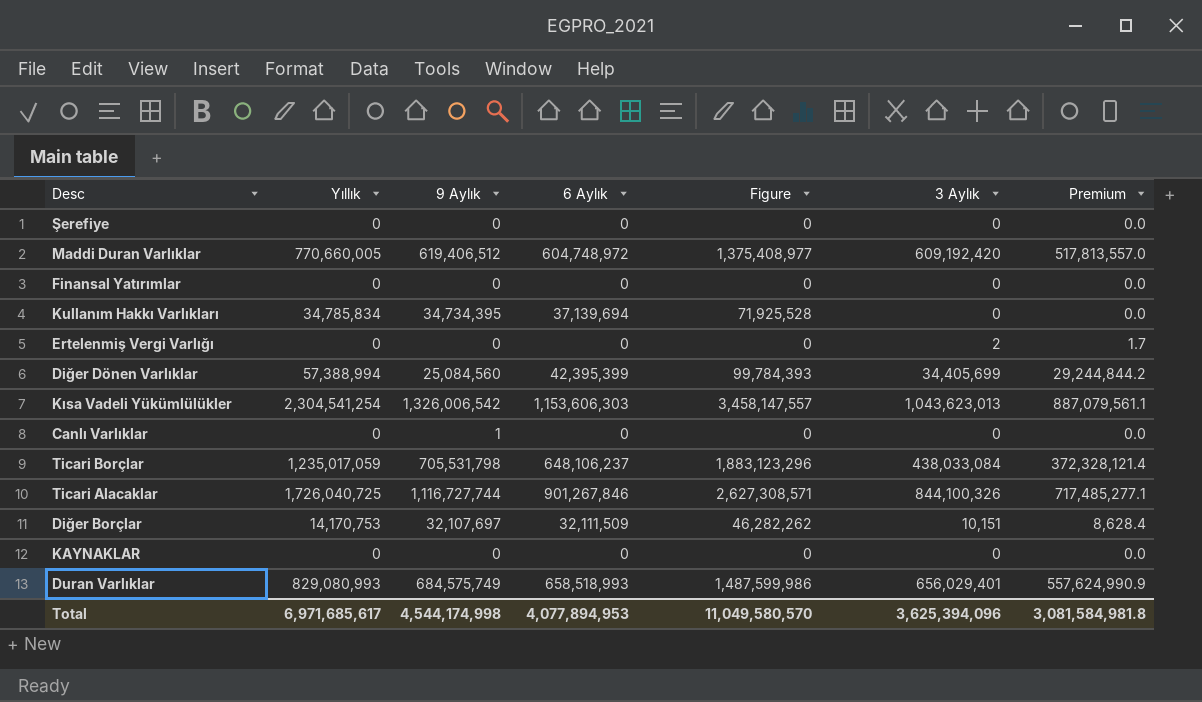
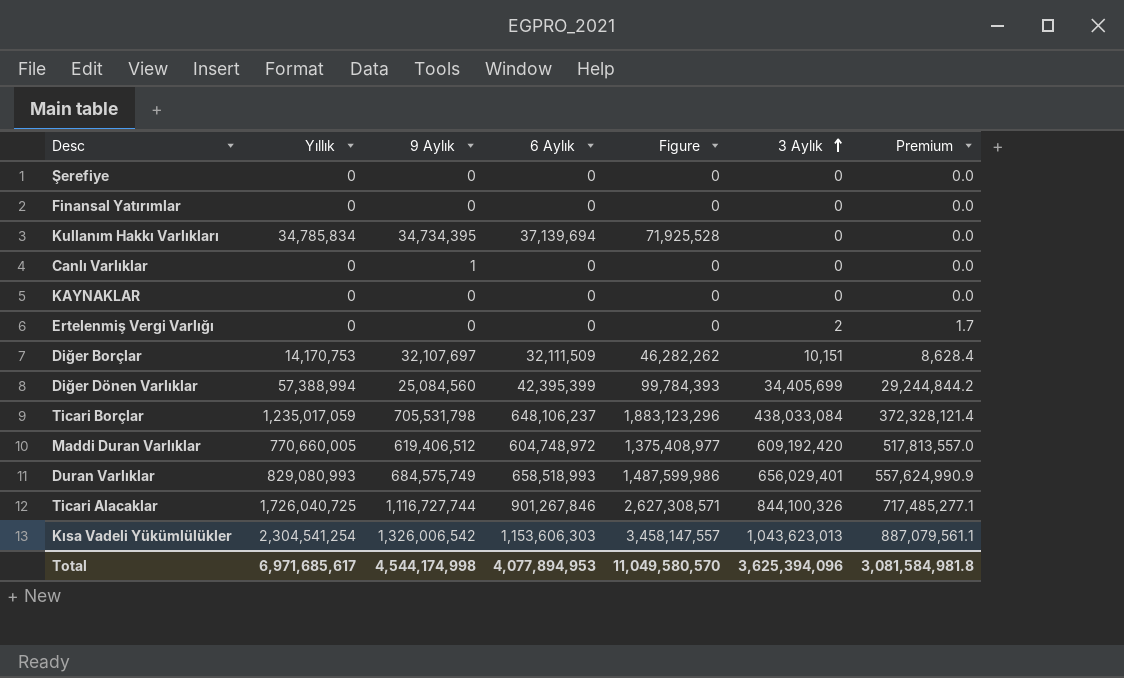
row order: none -> 3 Aylık ascending

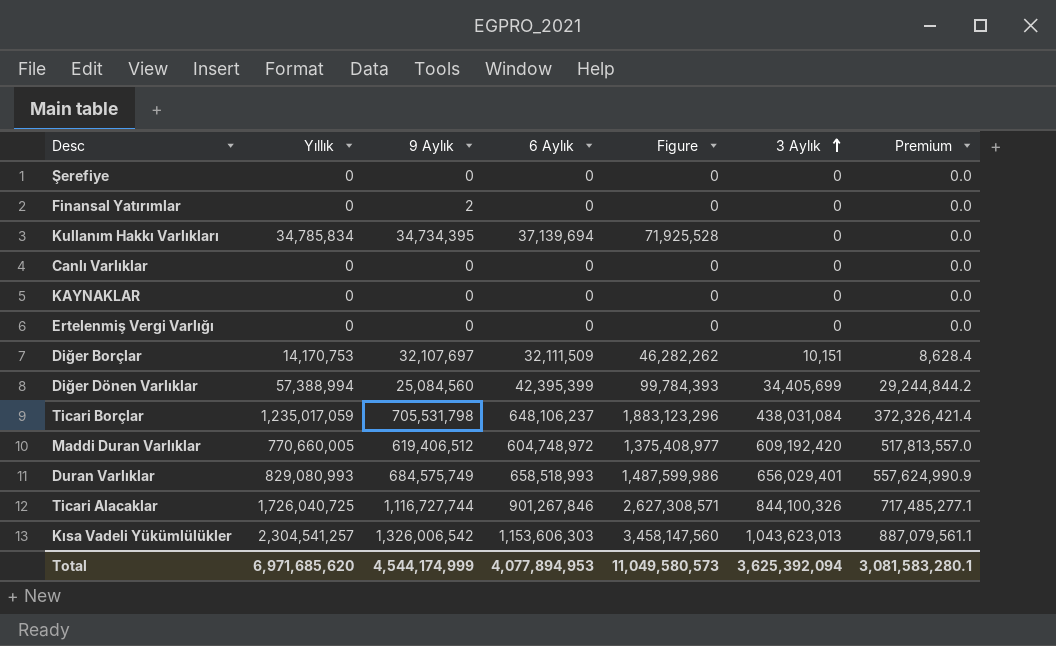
Finansal Yatırımlar | 9 Aylık: 0 -> 2
Canlı Varlıklar | 9 Aylık: 1 -> 0
Ertelenmiş Vergi Varlığı | 3 Aylık: 2 -> 0
Ertelenmiş Vergi Varlığı | Premium: 1.7 -> 0.0
Ticari Borçlar | 3 Aylık: 438,033,084 -> 438,031,084
Ticari Borçlar | Premium: 372,328,121.4 -> 372,326,421.4
Kısa Vadeli Yükümlülükler | Yıllık: 2,304,541,254 -> 2,304,541,257
Kısa Vadeli Yükümlülükler | Figure: 3,458,147,557 -> 3,458,147,560
Total | Yıllık: 6,971,685,617 -> 6,971,685,620
Total | 9 Aylık: 4,544,174,998 -> 4,544,174,999
Total | Figure: 11,049,580,570 -> 11,049,580,573
Total | 3 Aylık: 3,625,394,096 -> 3,625,392,094
Total | Premium: 3,081,584,981.8 -> 3,081,583,280.1

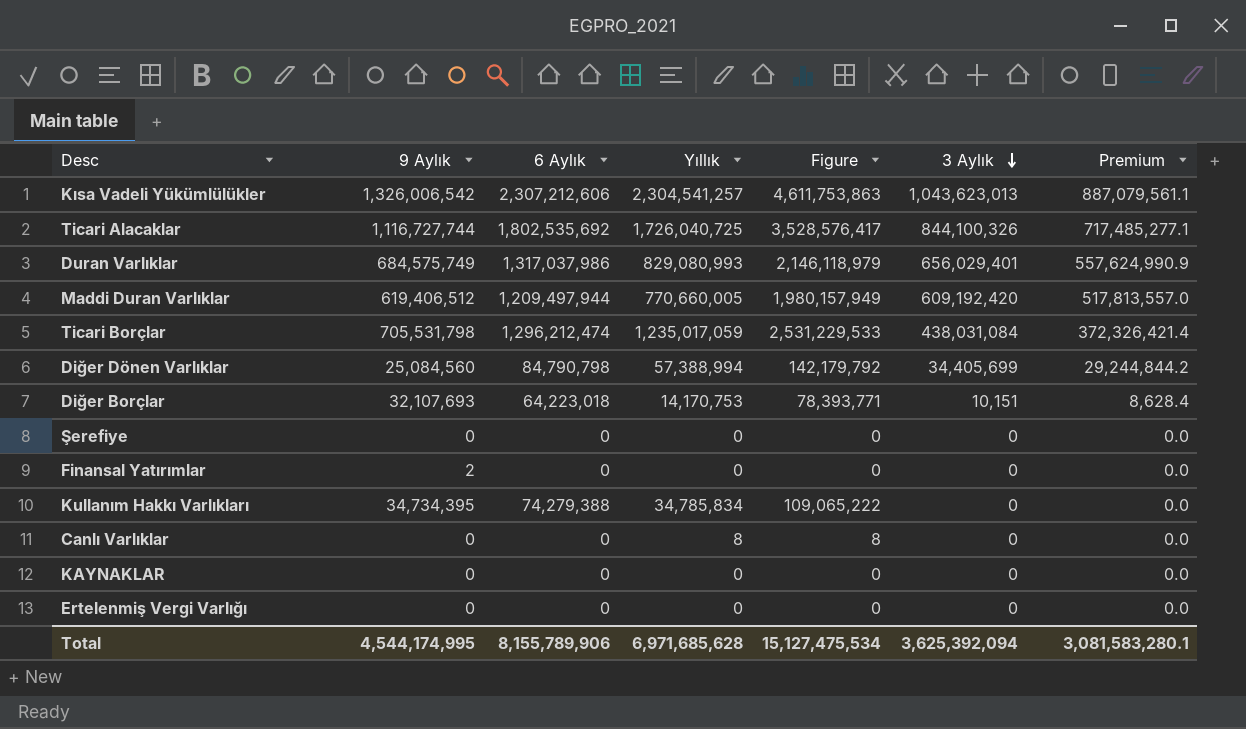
row order: 3 Aylık ascending -> 3 Aylık descending
column Yıllık | position: 2 -> 4
Kısa Vadeli Yükümlülükler | 6 Aylık: 1,153,606,303 -> 2,307,212,606
Kısa Vadeli Yükümlülükler | Figure: 3,458,147,560 -> 4,611,753,863
Ticari Alacaklar | 6 Aylık: 901,267,846 -> 1,802,535,692
Ticari Alacaklar | Figure: 2,627,308,571 -> 3,528,576,417
Duran Varlıklar | 6 Aylık: 658,518,993 -> 1,317,037,986
Duran Varlıklar | Figure: 1,487,599,986 -> 2,146,118,979
Maddi Duran Varlıklar | 6 Aylık: 604,748,972 -> 1,209,497,944
Maddi Duran Varlıklar | Figure: 1,375,408,977 -> 1,980,157,949
Ticari Borçlar | 6 Aylık: 648,106,237 -> 1,296,212,474
Ticari Borçlar | Figure: 1,883,123,296 -> 2,531,229,533
Diğer Dönen Varlıklar | 6 Aylık: 42,395,399 -> 84,790,798
Diğer Dönen Varlıklar | Figure: 99,784,393 -> 142,179,792
Diğer Borçlar | 9 Aylık: 32,107,697 -> 32,107,693
Diğer Borçlar | 6 Aylık: 32,111,509 -> 64,223,018
Diğer Borçlar | Figure: 46,282,262 -> 78,393,771
Kullanım Hakkı Varlıkları | 6 Aylık: 37,139,694 -> 74,279,388
Kullanım Hakkı Varlıkları | Figure: 71,925,528 -> 109,065,222
Canlı Varlıklar | Yıllık: 0 -> 8
Canlı Varlıklar | Figure: 0 -> 8
Total | 9 Aylık: 4,544,174,999 -> 4,544,174,995
Total | 6 Aylık: 4,077,894,953 -> 8,155,789,906
Total | Yıllık: 6,971,685,620 -> 6,971,685,628
Total | Figure: 11,049,580,573 -> 15,127,475,534

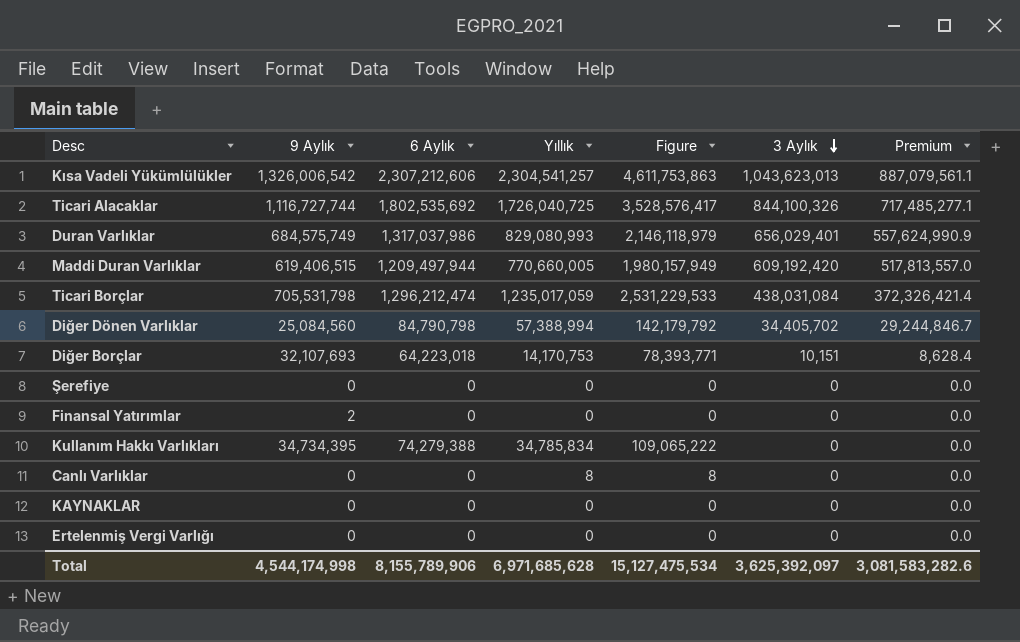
Maddi Duran Varlıklar | 9 Aylık: 619,406,512 -> 619,406,515
Diğer Dönen Varlıklar | 3 Aylık: 34,405,699 -> 34,405,702
Diğer Dönen Varlıklar | Premium: 29,244,844.2 -> 29,244,846.7
Total | 9 Aylık: 4,544,174,995 -> 4,544,174,998
Total | 3 Aylık: 3,625,392,094 -> 3,625,392,097
Total | Premium: 3,081,583,280.1 -> 3,081,583,282.6

